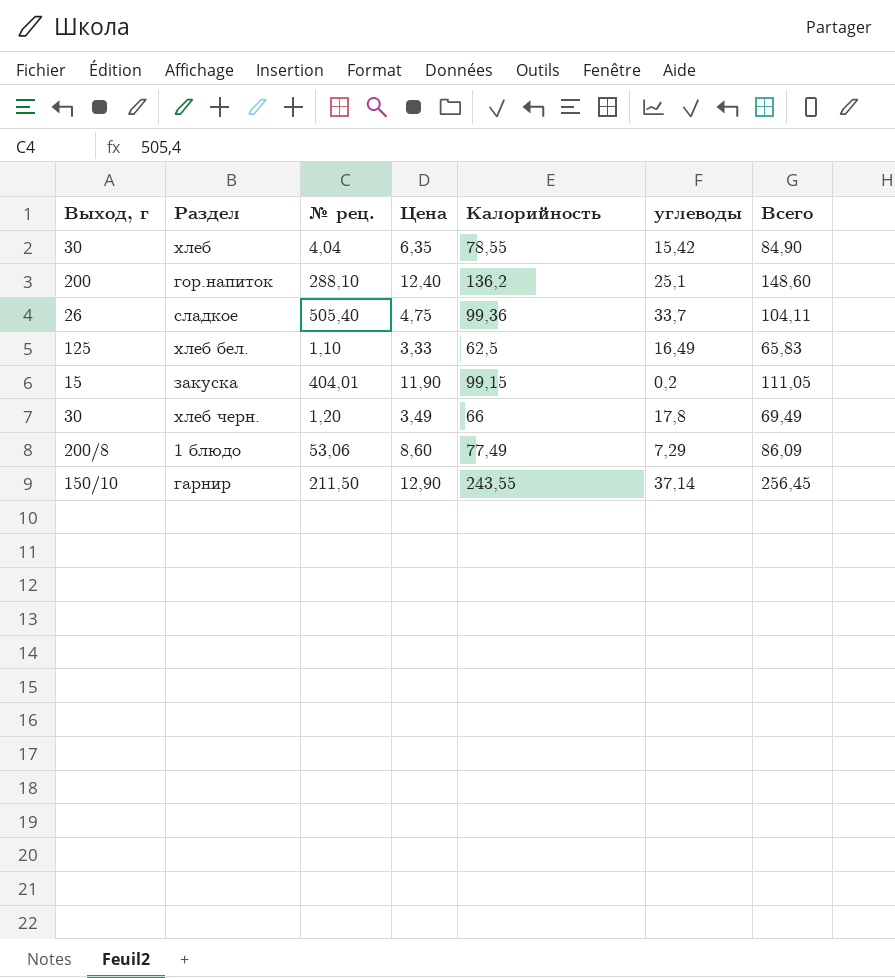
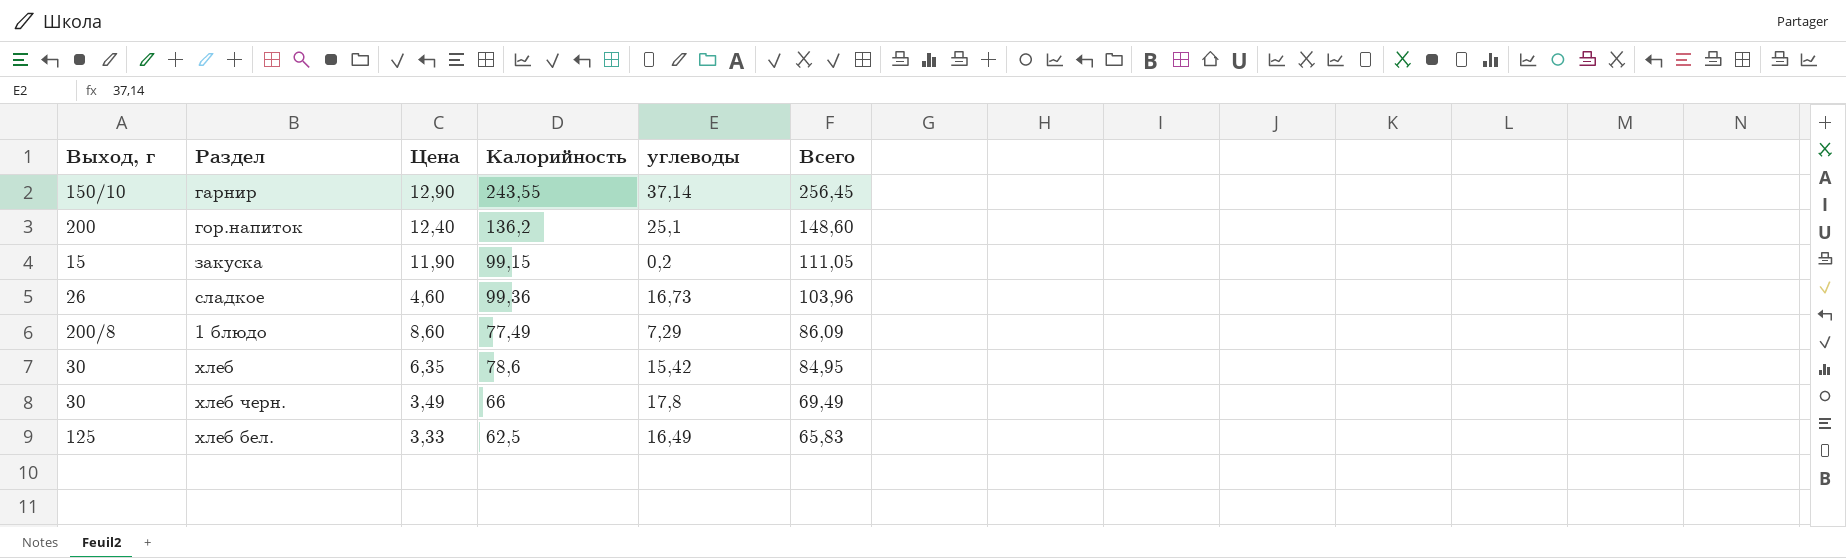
row order: none -> Всего descending
column № рец. | position: 3 -> none
сладкое | Цена: 4,75 -> 4,60
сладкое | углеводы: 33,7 -> 16,73
сладкое | Всего: 104,11 -> 103,96
хлеб | Калорийность: 78,55 -> 78,6
хлеб | Всего: 84,90 -> 84,95

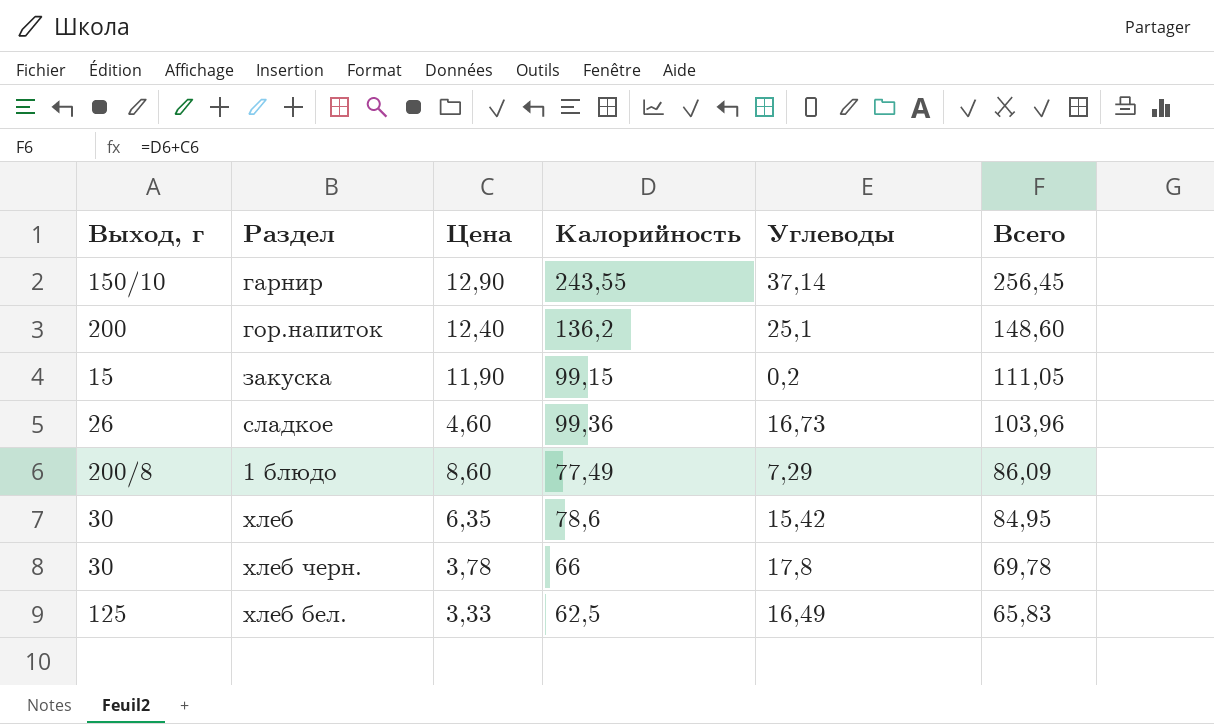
column name: углеводы -> Углеводы
хлеб черн. | Цена: 3,49 -> 3,78
хлеб черн. | Всего: 69,49 -> 69,78

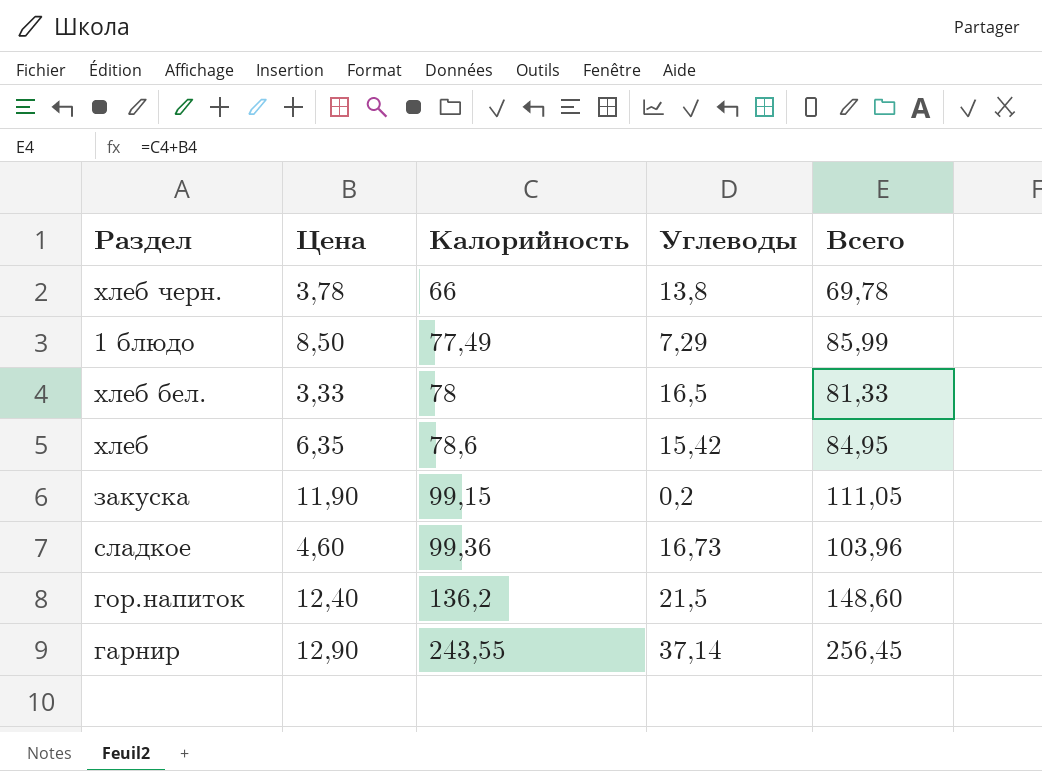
row order: Всего descending -> Калорийность ascending
column Выход, г | position: 1 -> none
хлеб черн. | Углеводы: 17,8 -> 13,8
1 блюдо | Цена: 8,60 -> 8,50
1 блюдо | Всего: 86,09 -> 85,99
хлеб бел. | Калорийность: 62,5 -> 78
хлеб бел. | Углеводы: 16,49 -> 16,5
хлеб бел. | Всего: 65,83 -> 81,33
гор.напиток | Углеводы: 25,1 -> 21,5

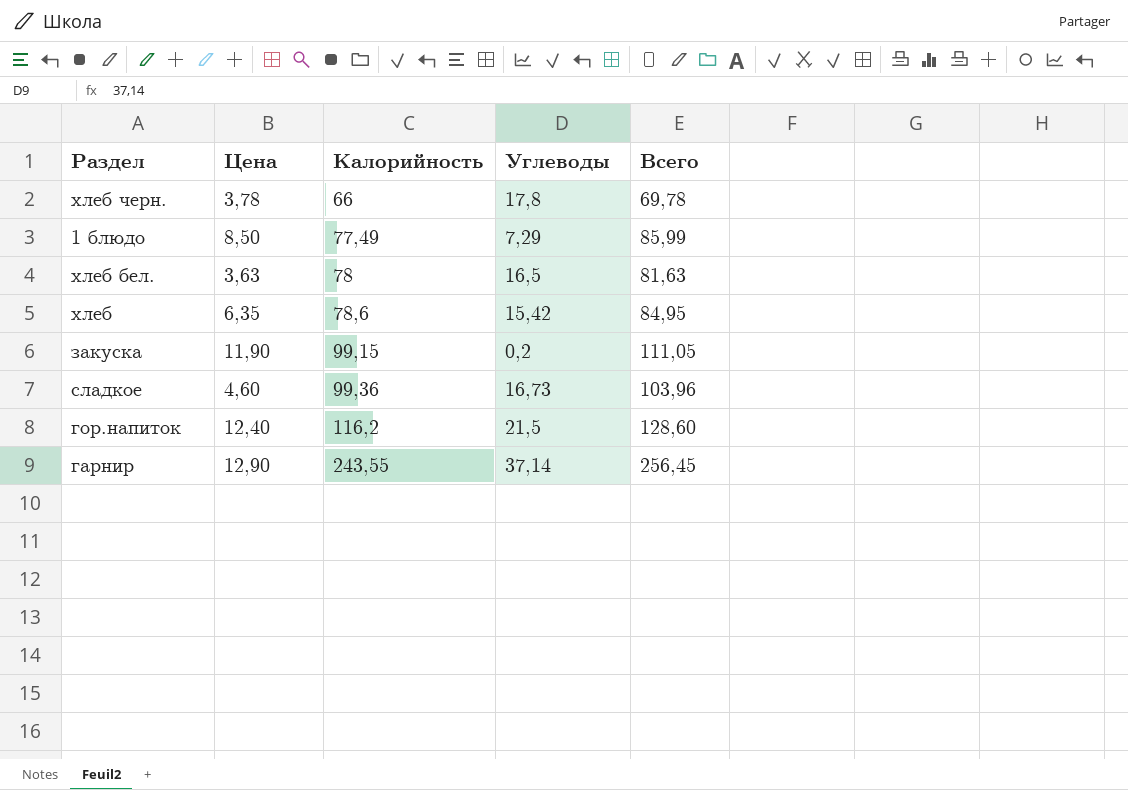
хлеб черн. | Углеводы: 13,8 -> 17,8
хлеб бел. | Цена: 3,33 -> 3,63
хлеб бел. | Всего: 81,33 -> 81,63
гор.напиток | Калорийность: 136,2 -> 116,2
гор.напиток | Всего: 148,60 -> 128,60

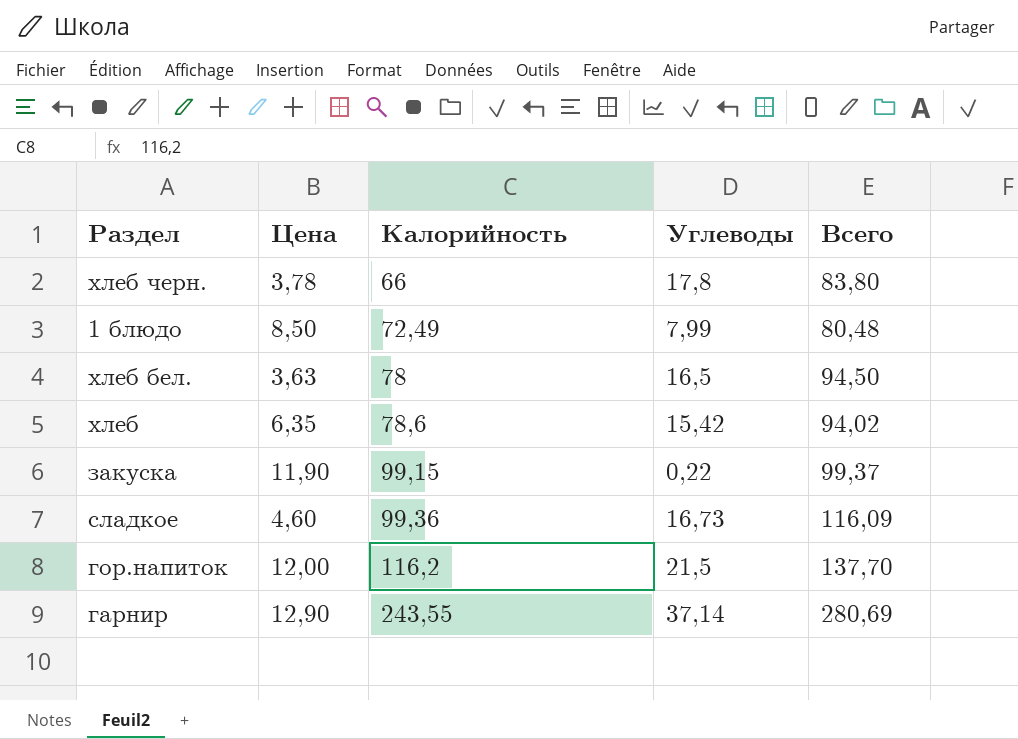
column Всего | formula: [Цена] + [Калорийность] -> [Калорийность] + [Углеводы]
1 блюдо | Калорийность: 77,49 -> 72,49
1 блюдо | Углеводы: 7,29 -> 7,99
закуска | Углеводы: 0,2 -> 0,22
гор.напиток | Цена: 12,40 -> 12,00

